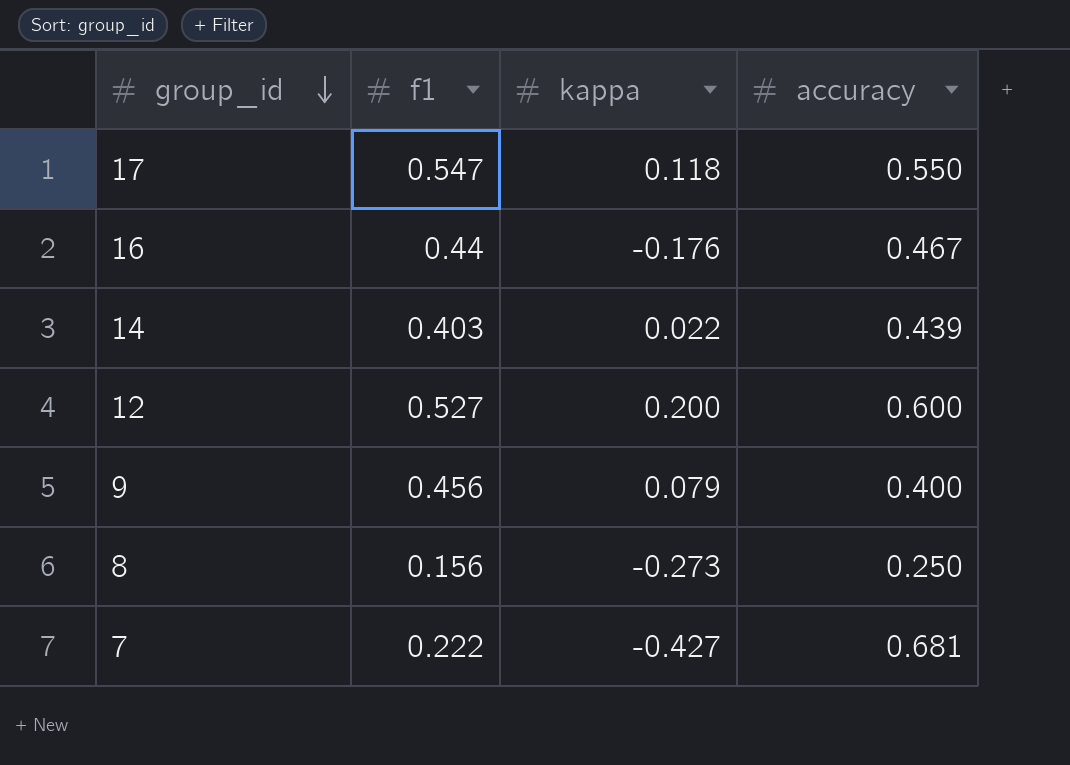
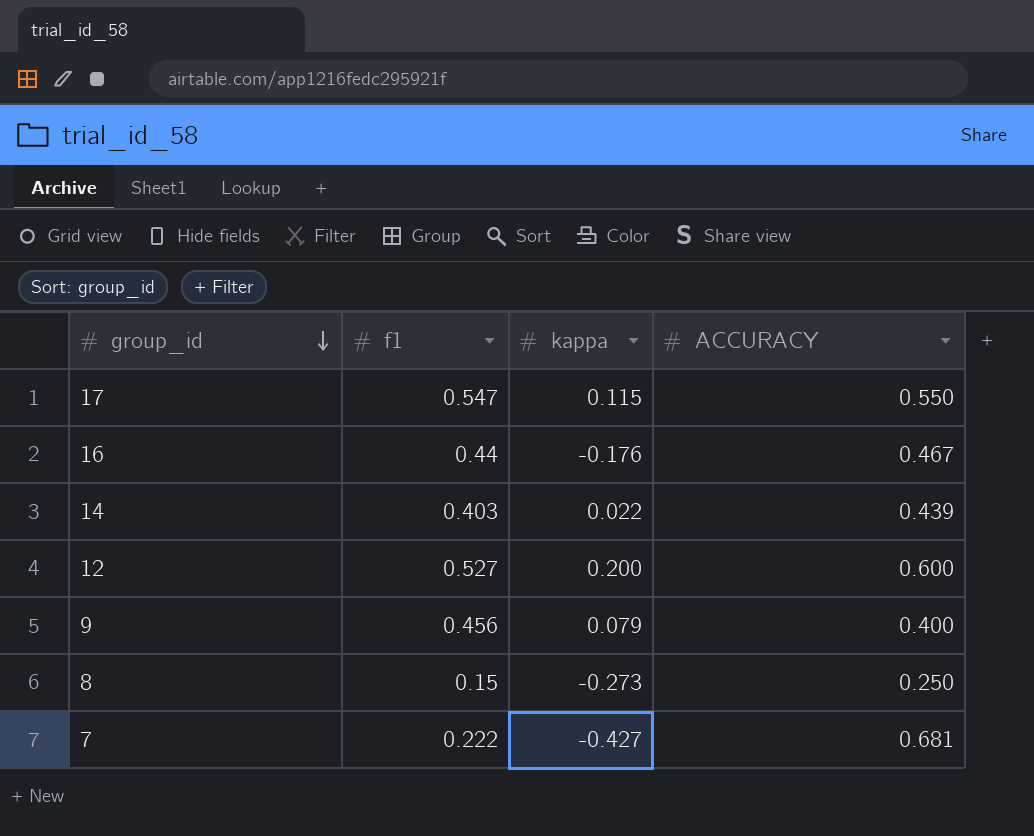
column name: accuracy -> ACCURACY
17 | kappa: 0.118 -> 0.115
8 | f1: 0.156 -> 0.15

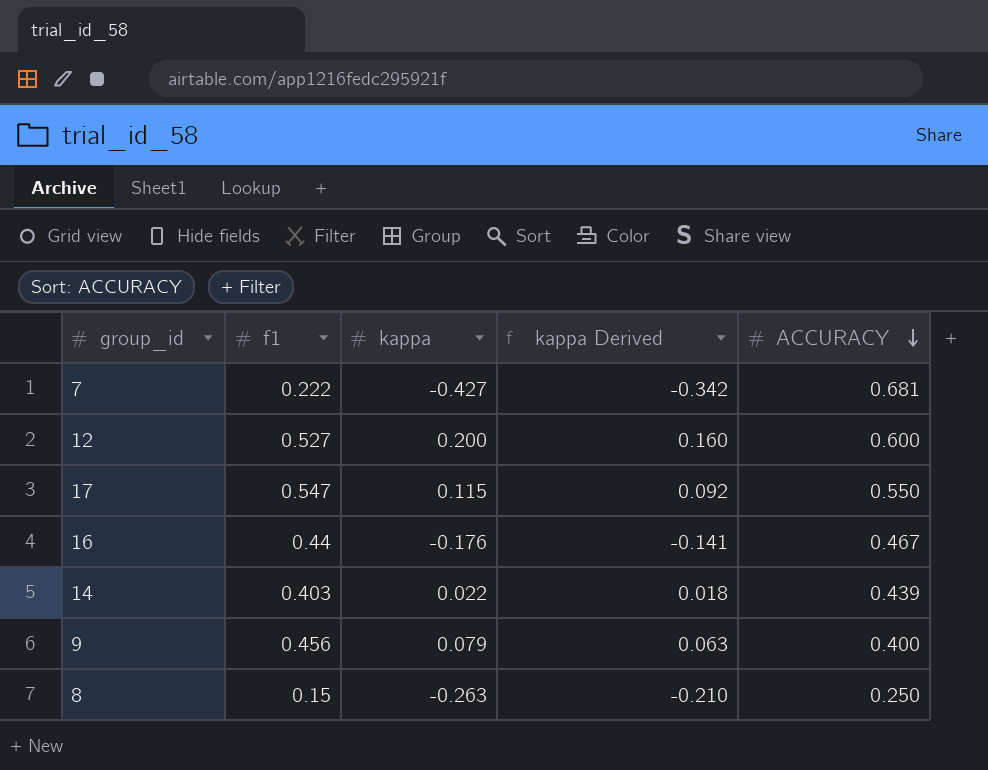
row order: group_id descending -> ACCURACY descending
column kappa Derived | formula: none -> [kappa] * 0.8
8 | kappa: -0.273 -> -0.263

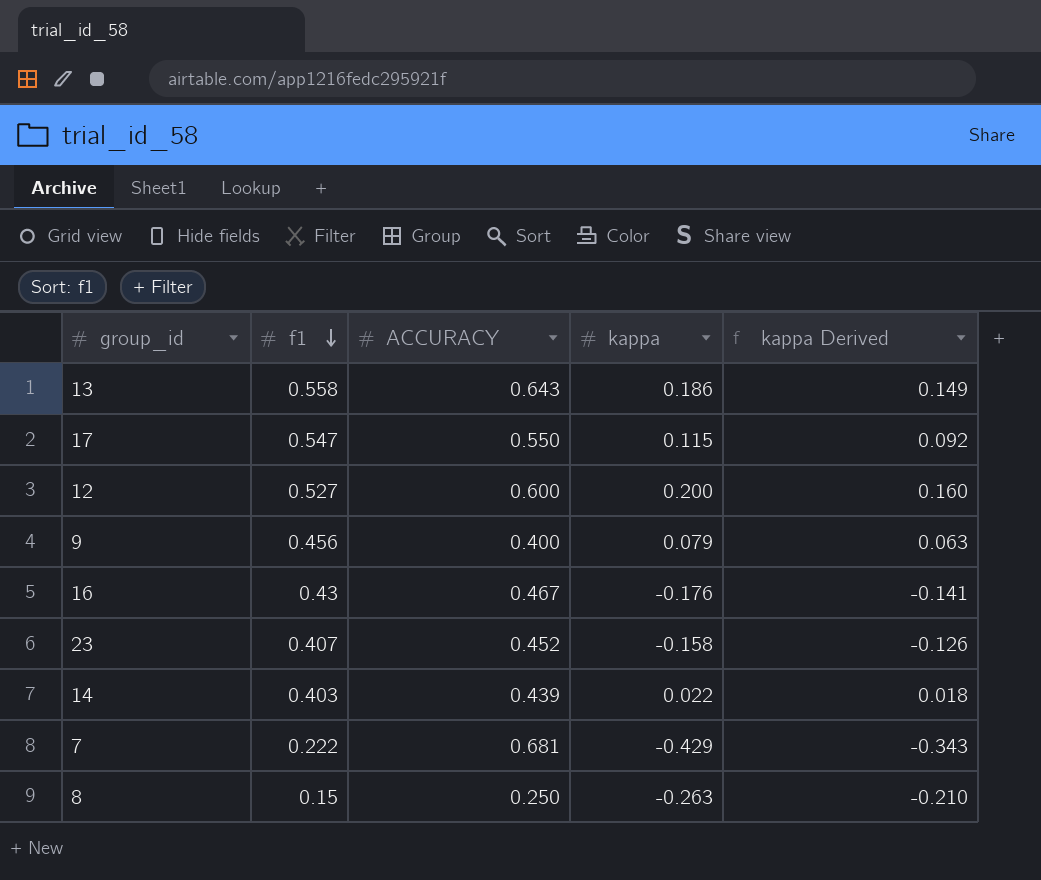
row order: ACCURACY descending -> f1 descending
column ACCURACY | position: 5 -> 3
row 13: none -> 0.558 | 0.643 | 0.186 | 0.149
16 | f1: 0.44 -> 0.43
row 23: none -> 0.407 | 0.452 | -0.158 | -0.126
7 | kappa: -0.427 -> -0.429
7 | kappa Derived: -0.342 -> -0.343

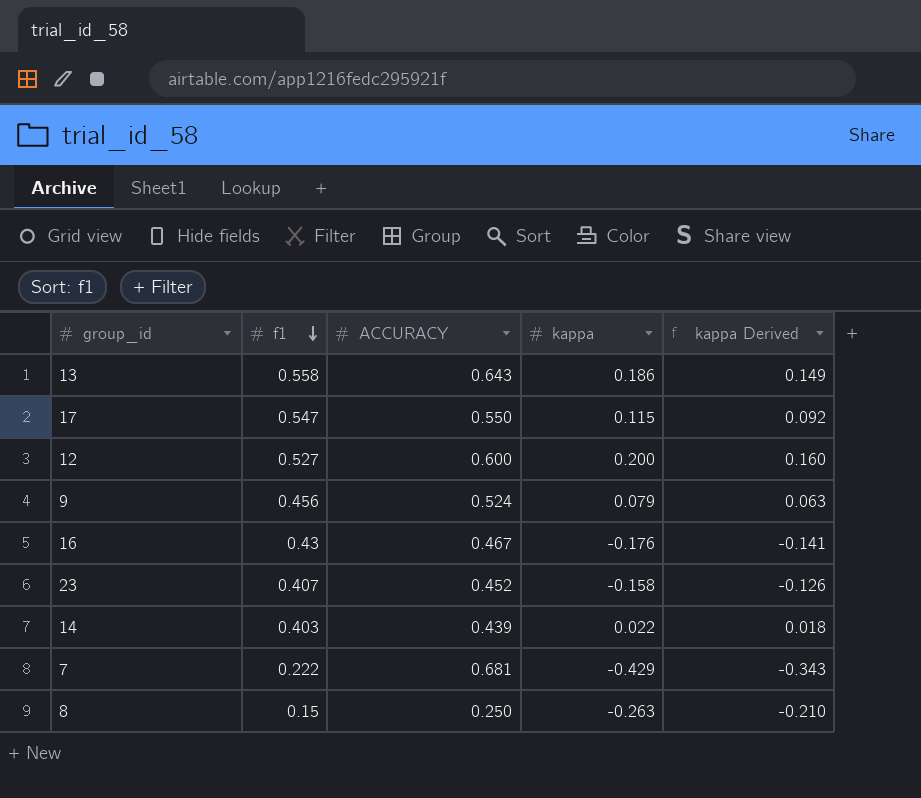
9 | ACCURACY: 0.400 -> 0.524

